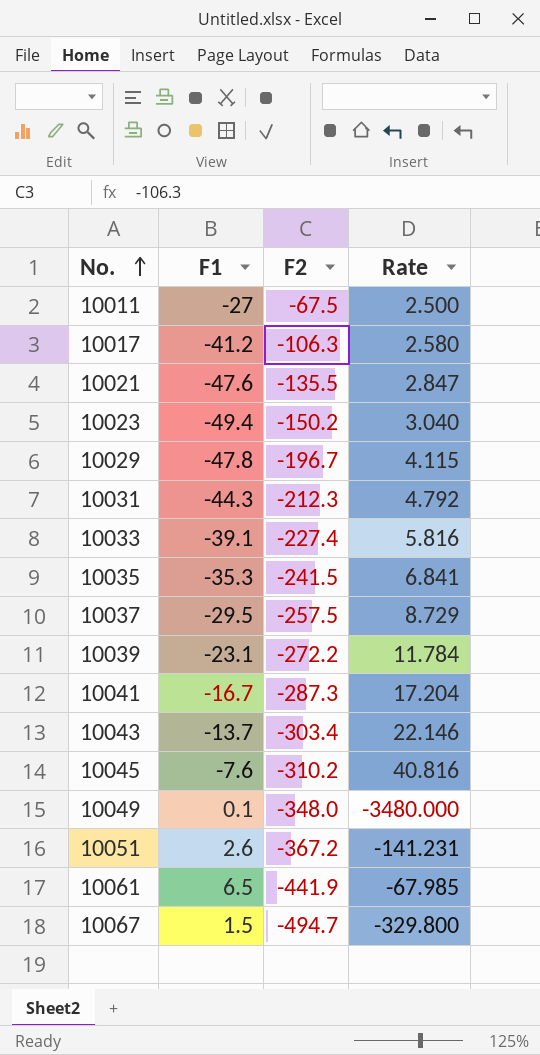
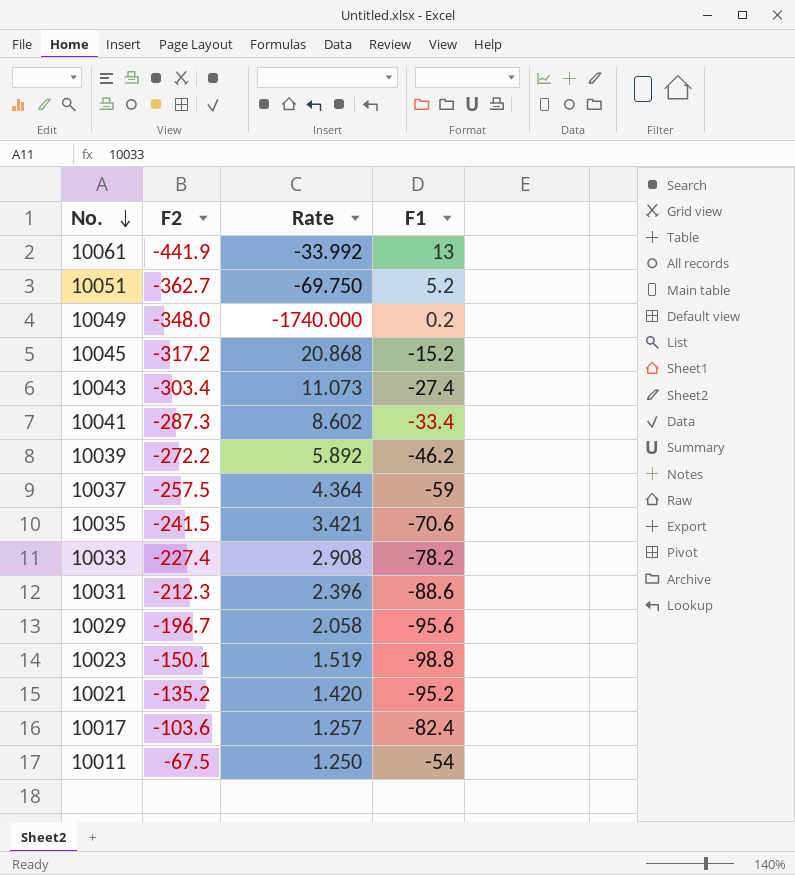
row order: No. ascending -> No. descending
column F1 | position: 2 -> 4
row 10067: 1.5 | -494.7 | -329.800 -> none
10061 | Rate: -67.985 -> -33.992
10061 | F1: 6.5 -> 13
10051 | F2: -367.2 -> -362.7
10051 | Rate: -141.231 -> -69.750
10051 | F1: 2.6 -> 5.2
10049 | Rate: -3480.000 -> -1740.000
10049 | F1: 0.1 -> 0.2
10045 | F2: -310.2 -> -317.2
10045 | Rate: 40.816 -> 20.868
10045 | F1: -7.6 -> -15.2
10043 | Rate: 22.146 -> 11.073
10043 | F1: -13.7 -> -27.4
10041 | Rate: 17.204 -> 8.602
10041 | F1: -16.7 -> -33.4
10039 | Rate: 11.784 -> 5.892
10039 | F1: -23.1 -> -46.2
10037 | Rate: 8.729 -> 4.364
10037 | F1: -29.5 -> -59
10035 | Rate: 6.841 -> 3.421
10035 | F1: -35.3 -> -70.6
10033 | Rate: 5.816 -> 2.908
10033 | F1: -39.1 -> -78.2
10031 | Rate: 4.792 -> 2.396
10031 | F1: -44.3 -> -88.6
10029 | Rate: 4.115 -> 2.058
10029 | F1: -47.8 -> -95.6
10023 | F2: -150.2 -> -150.1
10023 | Rate: 3.040 -> 1.519
10023 | F1: -49.4 -> -98.8
10021 | F2: -135.5 -> -135.2
10021 | Rate: 2.847 -> 1.420
10021 | F1: -47.6 -> -95.2
10017 | F2: -106.3 -> -103.6
10017 | Rate: 2.580 -> 1.257
10017 | F1: -41.2 -> -82.4
10011 | Rate: 2.500 -> 1.250
10011 | F1: -27 -> -54

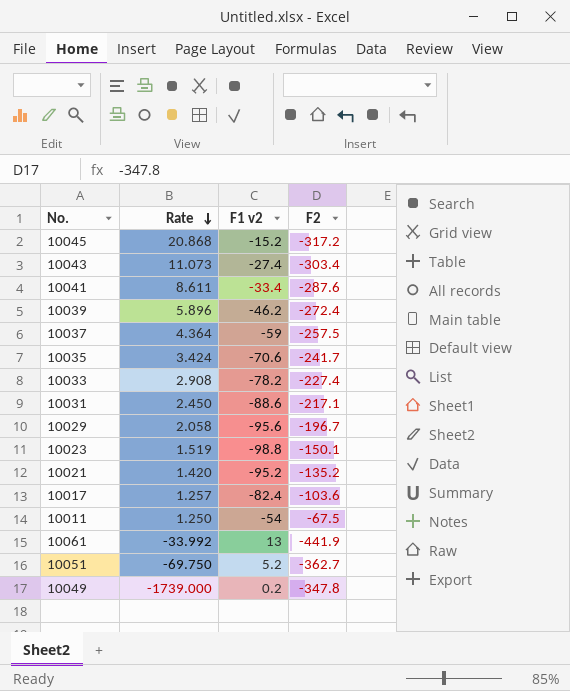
row order: No. descending -> Rate descending
column name: F1 -> F1 v2
column F2 | position: 2 -> 4
10041 | Rate: 8.602 -> 8.611
10041 | F2: -287.3 -> -287.6
10039 | Rate: 5.892 -> 5.896
10039 | F2: -272.2 -> -272.4
10035 | Rate: 3.421 -> 3.424
10035 | F2: -241.5 -> -241.7
10031 | Rate: 2.396 -> 2.450
10031 | F2: -212.3 -> -217.1
10049 | Rate: -1740.000 -> -1739.000
10049 | F2: -348.0 -> -347.8

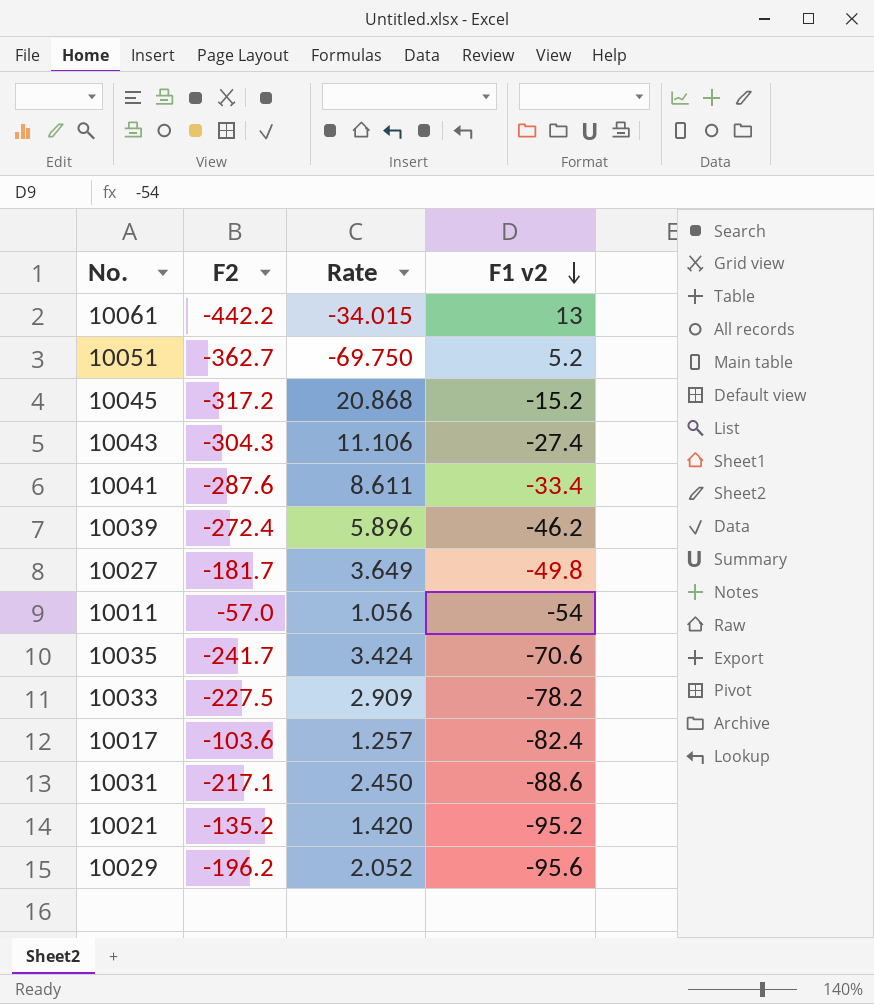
row order: Rate descending -> F1 v2 descending
column F2 | position: 4 -> 2
row 10037: 4.364 | -59 | -257.5 -> none
row 10023: 1.519 | -98.8 | -150.1 -> none
row 10049: -1739.000 | 0.2 | -347.8 -> none
10061 | F2: -441.9 -> -442.2
10061 | Rate: -33.992 -> -34.015
10043 | F2: -303.4 -> -304.3
10043 | Rate: 11.073 -> 11.106
row 10027: none -> -181.7 | 3.649 | -49.8
10011 | F2: -67.5 -> -57.0
10011 | Rate: 1.250 -> 1.056
10033 | F2: -227.4 -> -227.5
10033 | Rate: 2.908 -> 2.909
10029 | F2: -196.7 -> -196.2
10029 | Rate: 2.058 -> 2.052

